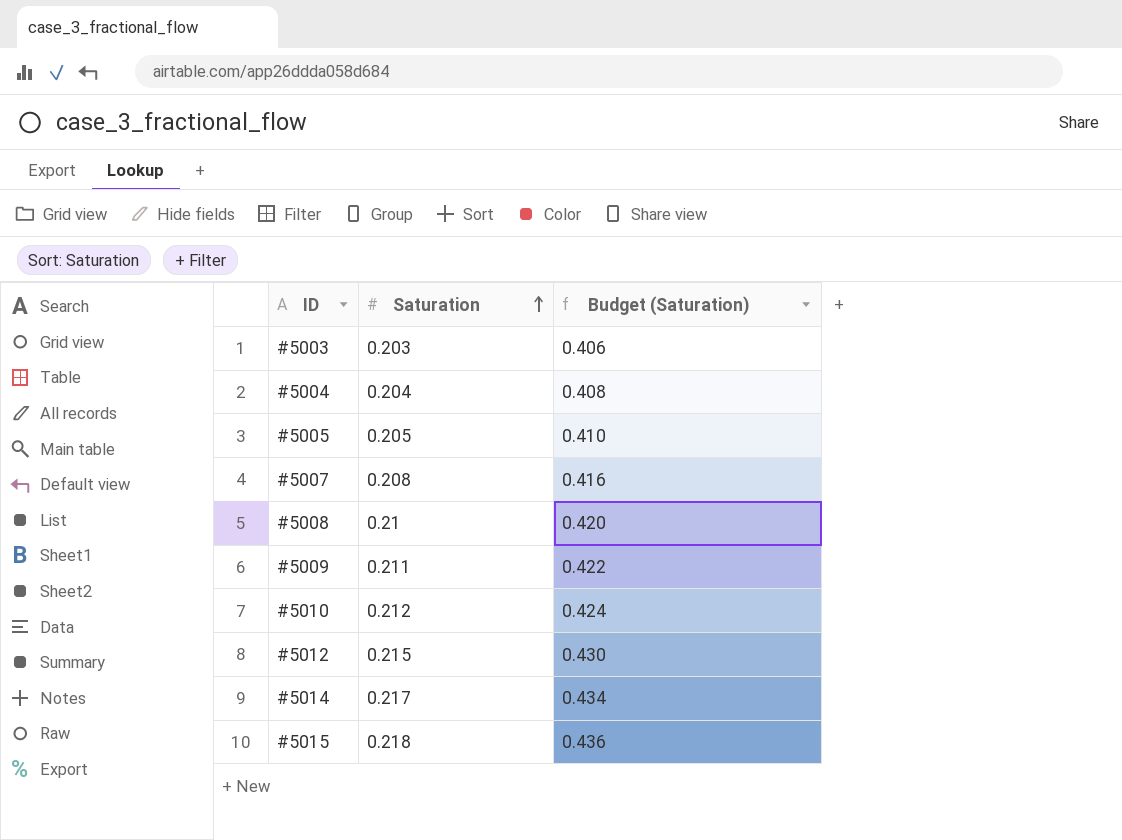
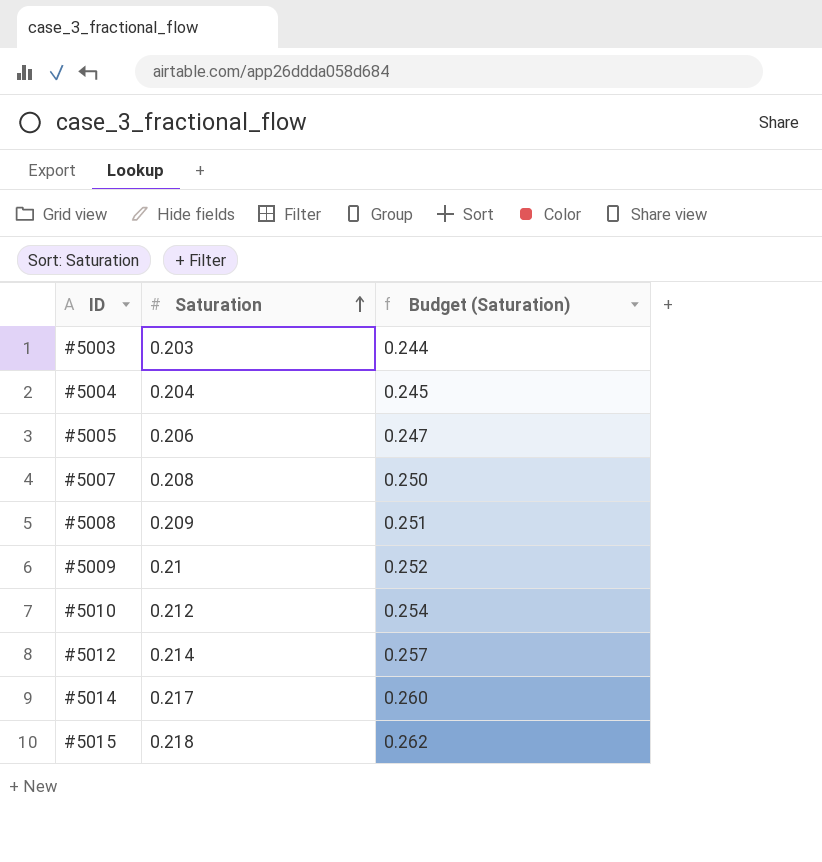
column Budget (Saturation) | formula: [Saturation] * 2 -> [Saturation] * 1.2
#5005 | Saturation: 0.205 -> 0.206
#5008 | Saturation: 0.21 -> 0.209
#5009 | Saturation: 0.211 -> 0.21
#5012 | Saturation: 0.215 -> 0.214

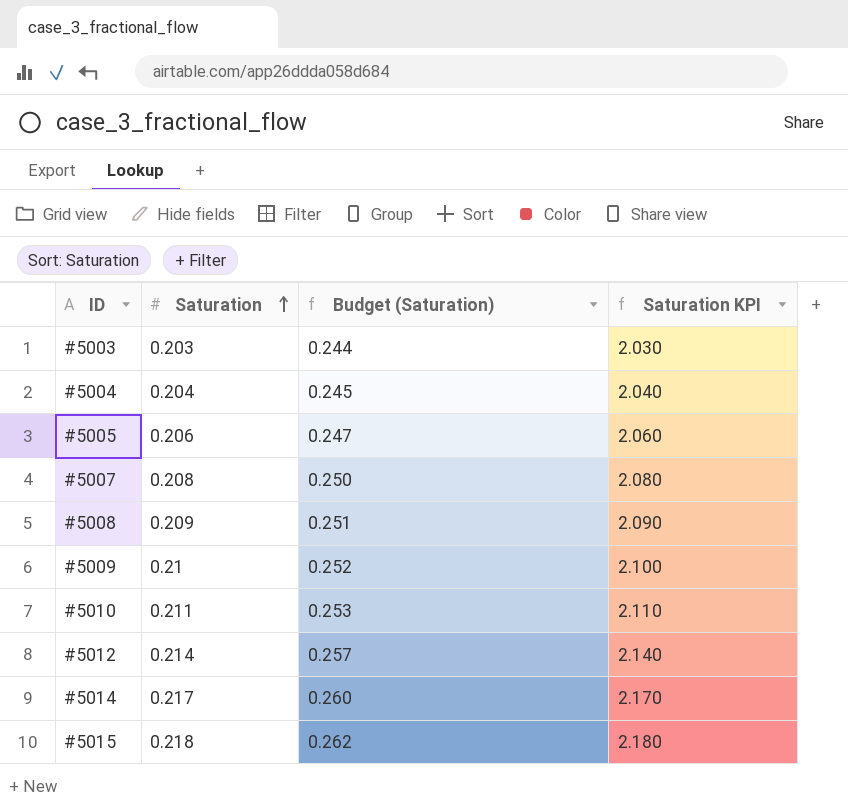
column Saturation KPI | formula: none -> [Saturation] * 10
#5010 | Saturation: 0.212 -> 0.211
#5010 | Budget (Saturation): 0.254 -> 0.253

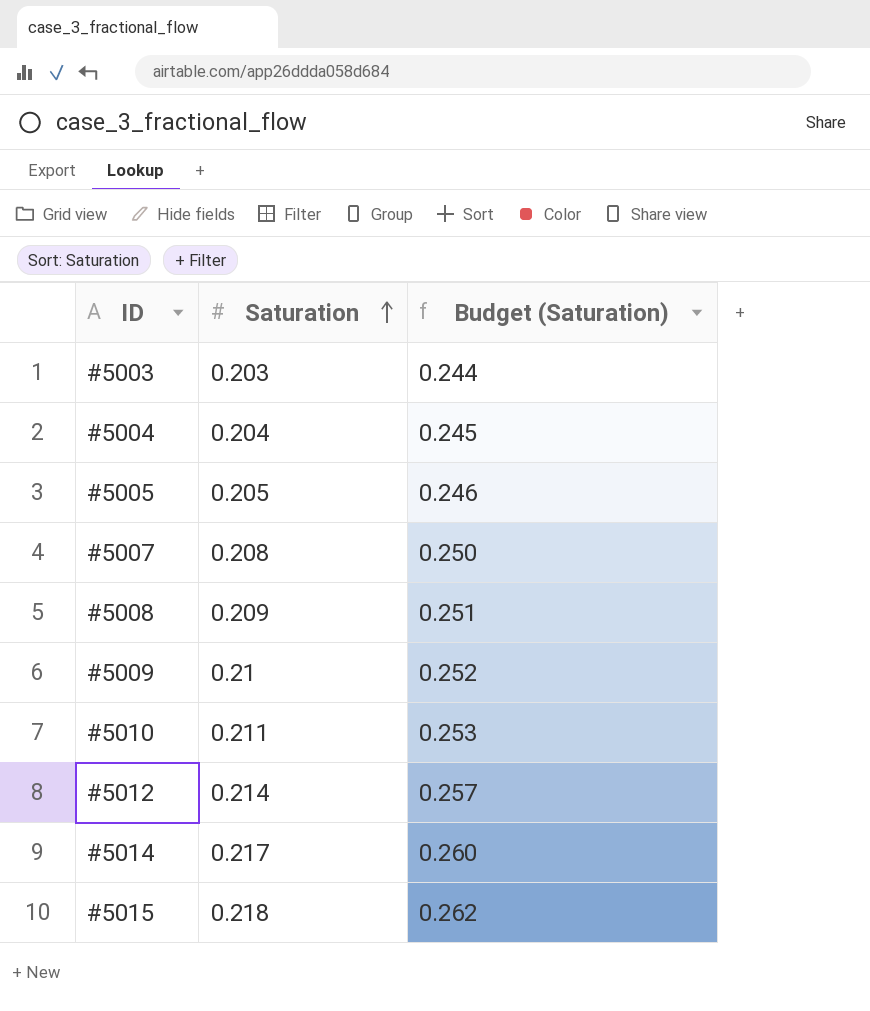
column Saturation KPI | formula: [Saturation] * 10 -> none
#5005 | Saturation: 0.206 -> 0.205
#5005 | Budget (Saturation): 0.247 -> 0.246

